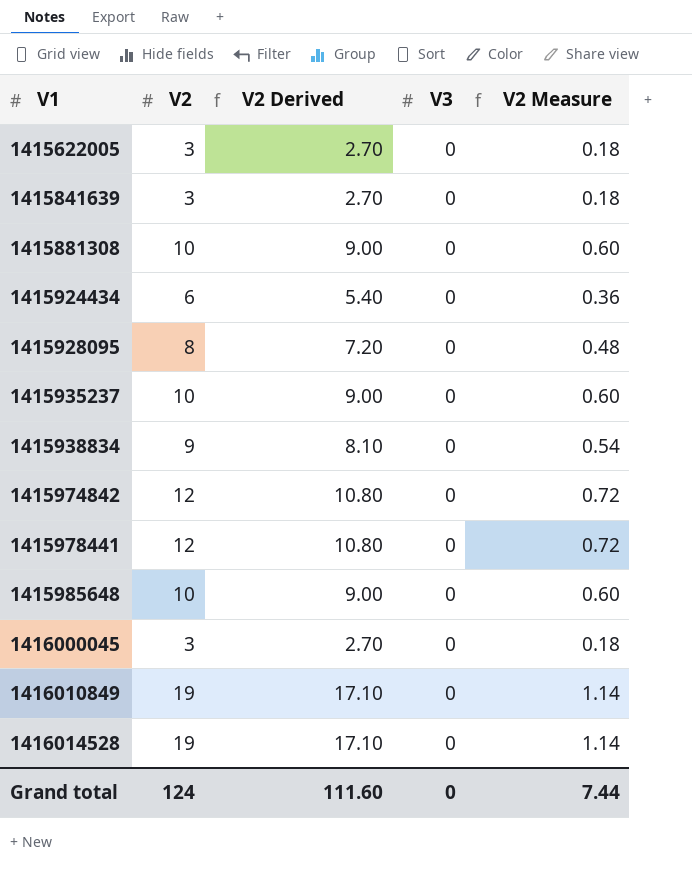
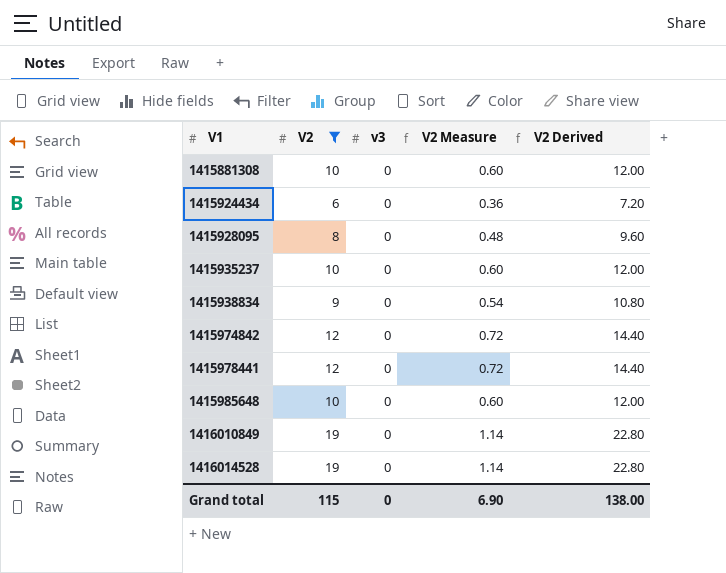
filter: none -> V2 != 3
column name: V3 -> v3
column V2 Derived | formula: [V2] * 0.9 -> [V2] * 1.2
column V2 Derived | position: 3 -> 5
Grand total | V2: 124 -> 115
Grand total | V2 Measure: 7.44 -> 6.90
Grand total | V2 Derived: 111.60 -> 138.00

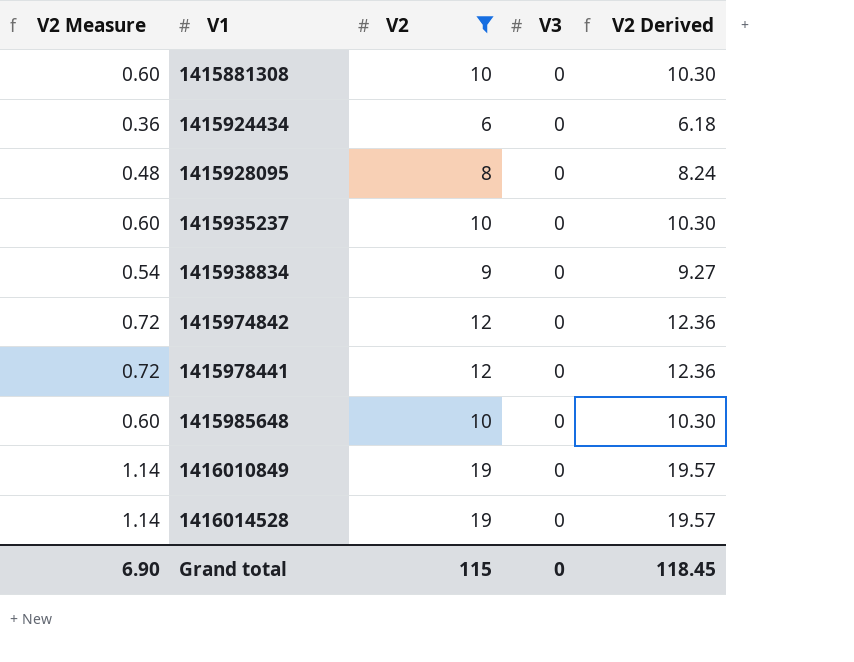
column V2 Measure | position: 4 -> 1
column name: v3 -> V3
column V2 Derived | formula: [V2] * 1.2 -> [V2] * 1.03
Grand total | V2 Derived: 138.00 -> 118.45

